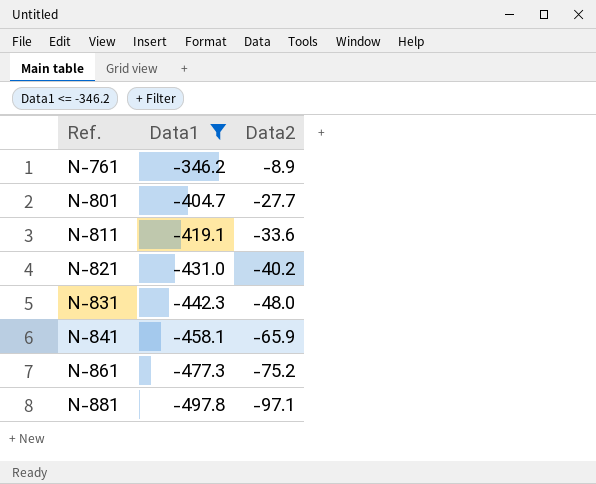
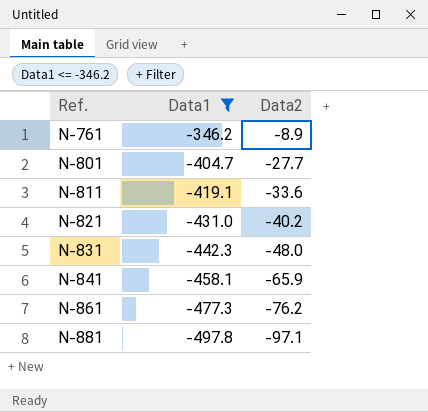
N-861 | Data2: -75.2 -> -76.2

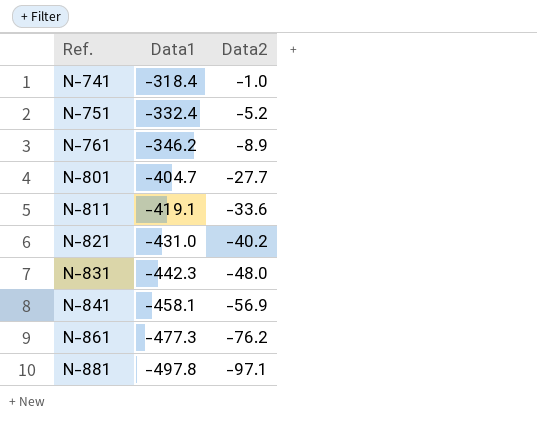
filter: Data1 <= -346.2 -> none
N-841 | Data2: -65.9 -> -56.9

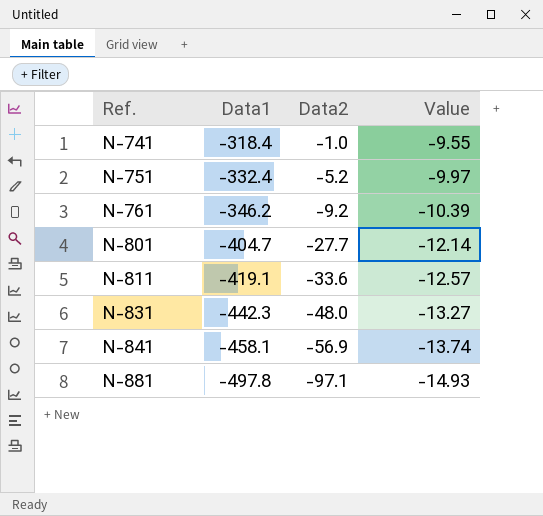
column Value | formula: none -> [Data1] * 0.03
row N-821: -431.0 | -40.2 -> none
row N-861: -477.3 | -76.2 -> none
N-761 | Data2: -8.9 -> -9.2

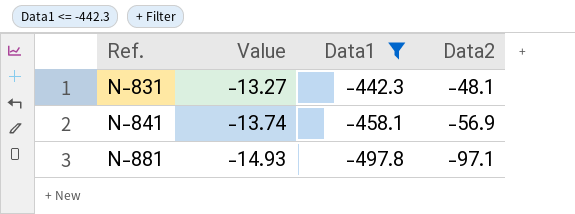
filter: none -> Data1 <= -442.3
column Value | position: 4 -> 2
N-831 | Data2: -48.0 -> -48.1

